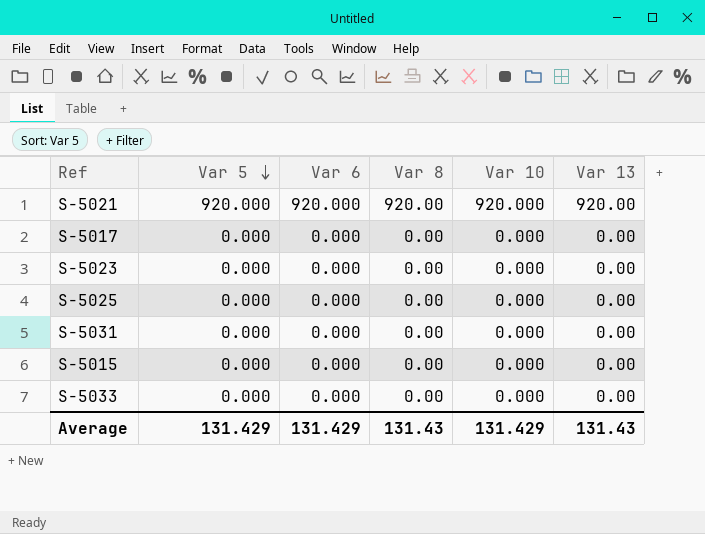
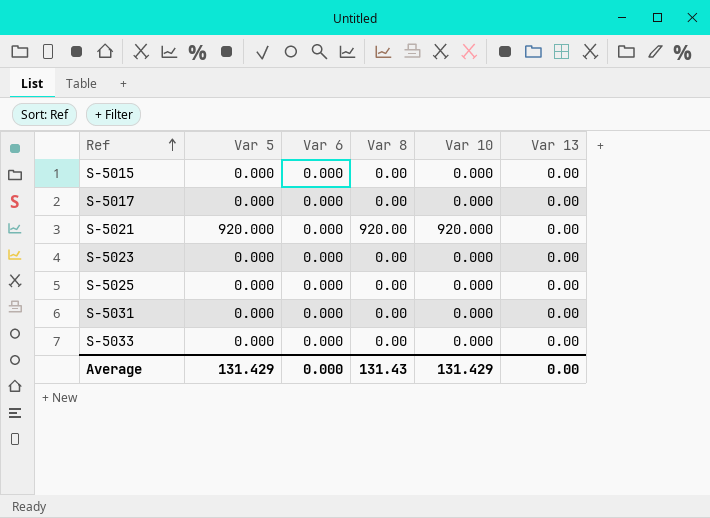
row order: Var 5 descending -> Ref ascending
S-5021 | Var 6: 920.000 -> 0.000
S-5021 | Var 13: 920.00 -> 0.00
Average | Var 6: 131.429 -> 0.000
Average | Var 13: 131.43 -> 0.00

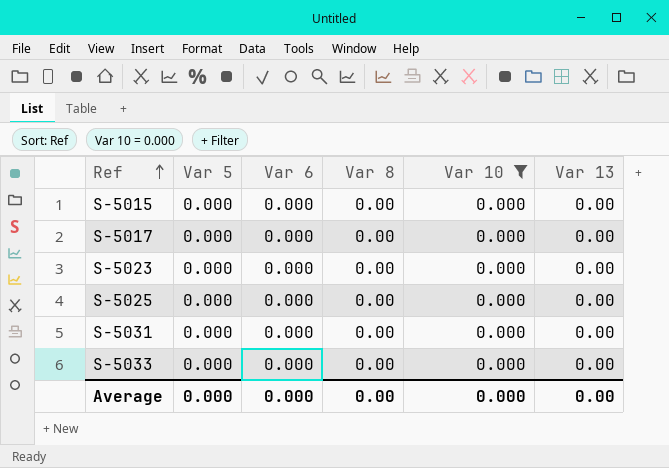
filter: none -> Var 10 = 0.000
Average | Var 5: 131.429 -> 0.000
Average | Var 8: 131.43 -> 0.00
Average | Var 10: 131.429 -> 0.000

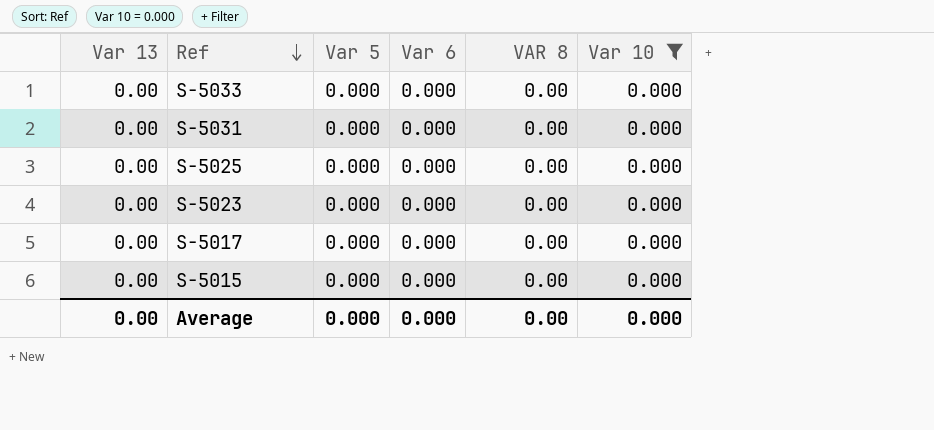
row order: Ref ascending -> Ref descending
column Var 13 | position: 6 -> 1
column name: Var 8 -> VAR 8

